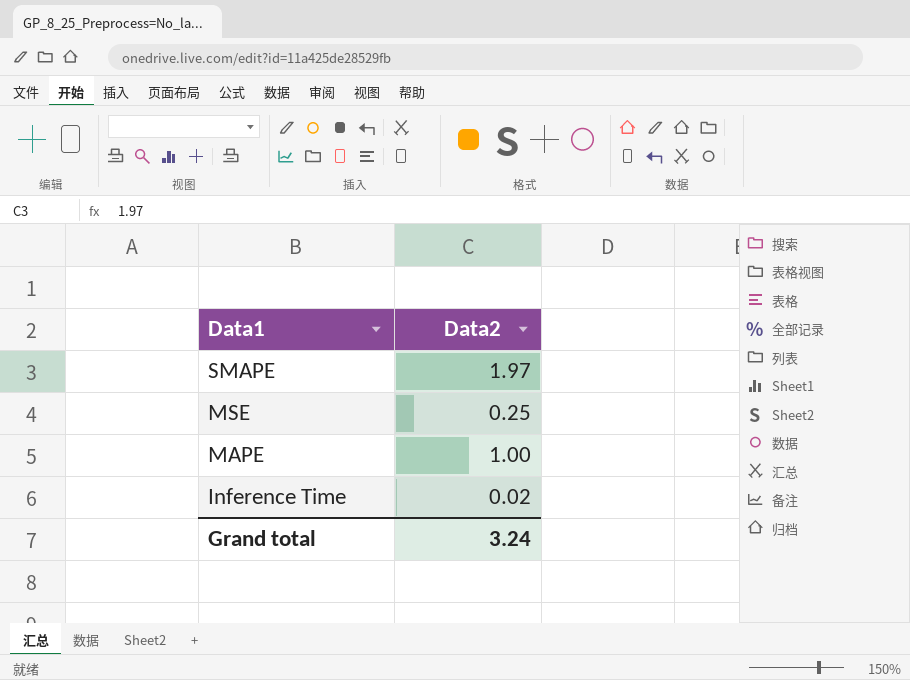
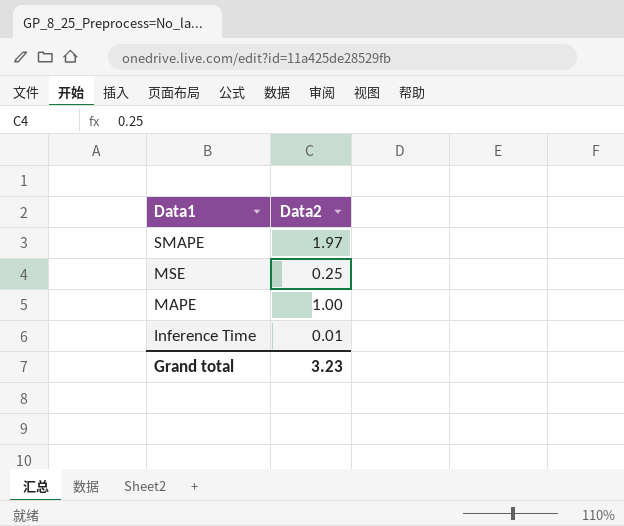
Inference Time | Data2: 0.02 -> 0.01
Grand total | Data2: 3.24 -> 3.23

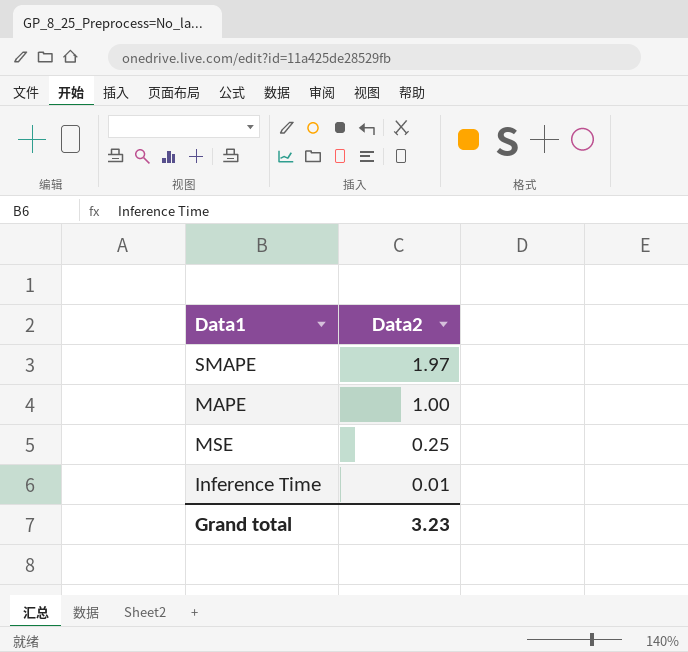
row order: Data1 descending -> Data2 descending

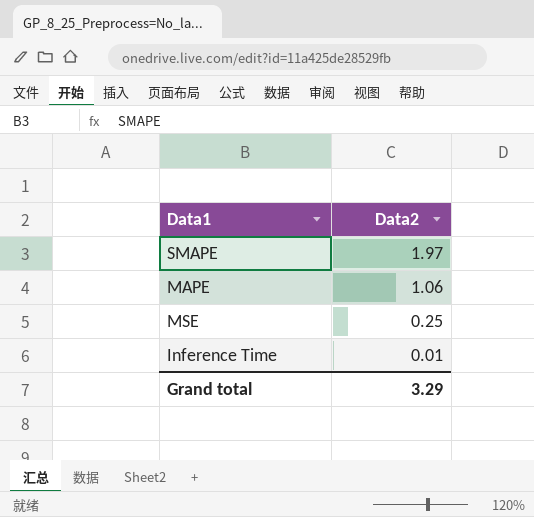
MAPE | Data2: 1.00 -> 1.06
Grand total | Data2: 3.23 -> 3.29

